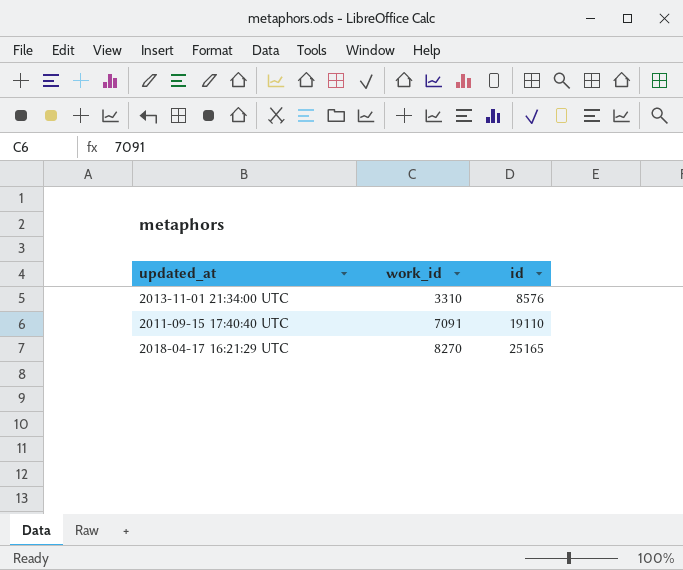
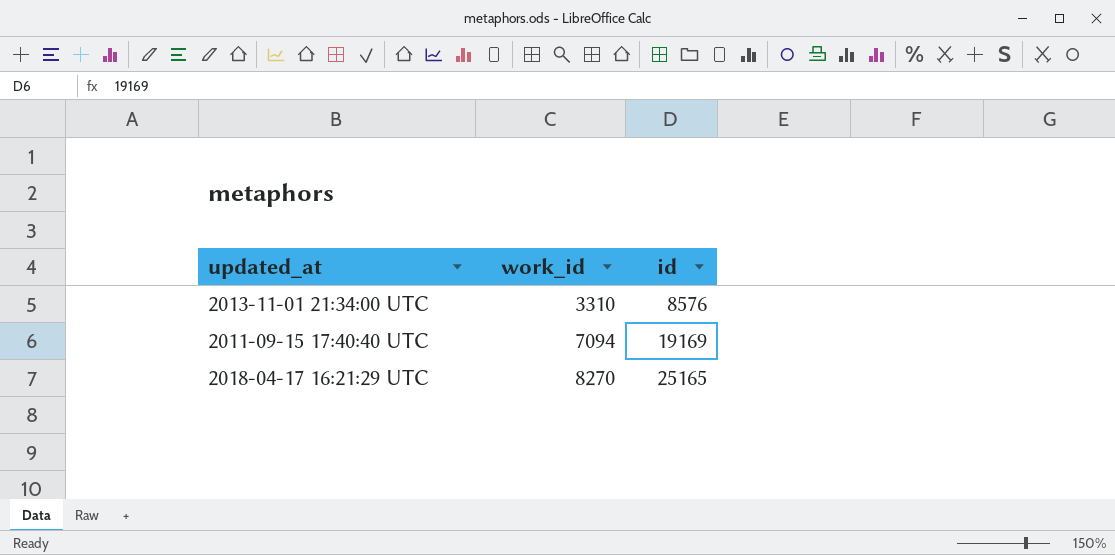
2011-09-15 17:40:40 UTC | work_id: 7091 -> 7094
2011-09-15 17:40:40 UTC | id: 19110 -> 19169

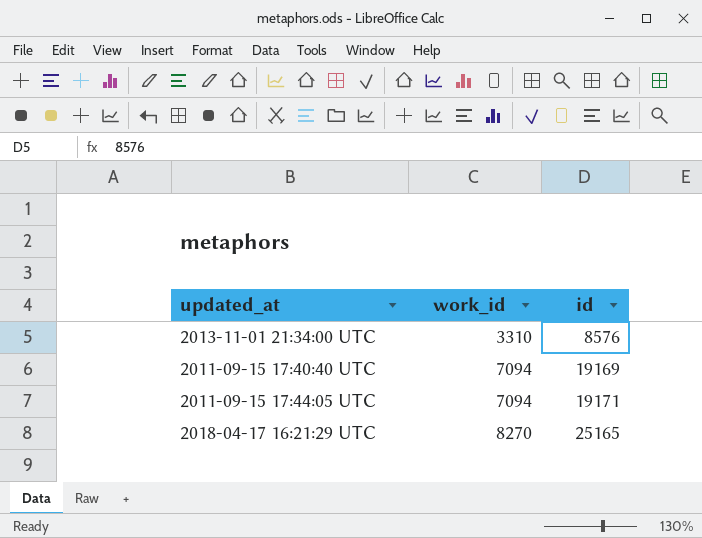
row 2011-09-15 17:44:05 UTC: none -> 7094 | 19171

